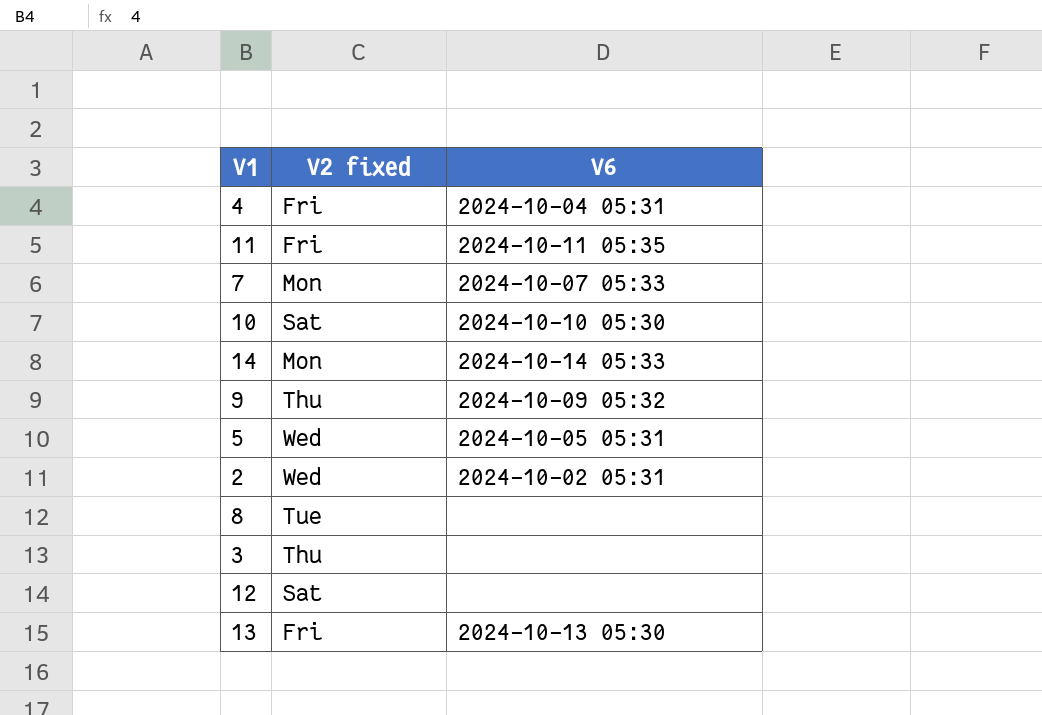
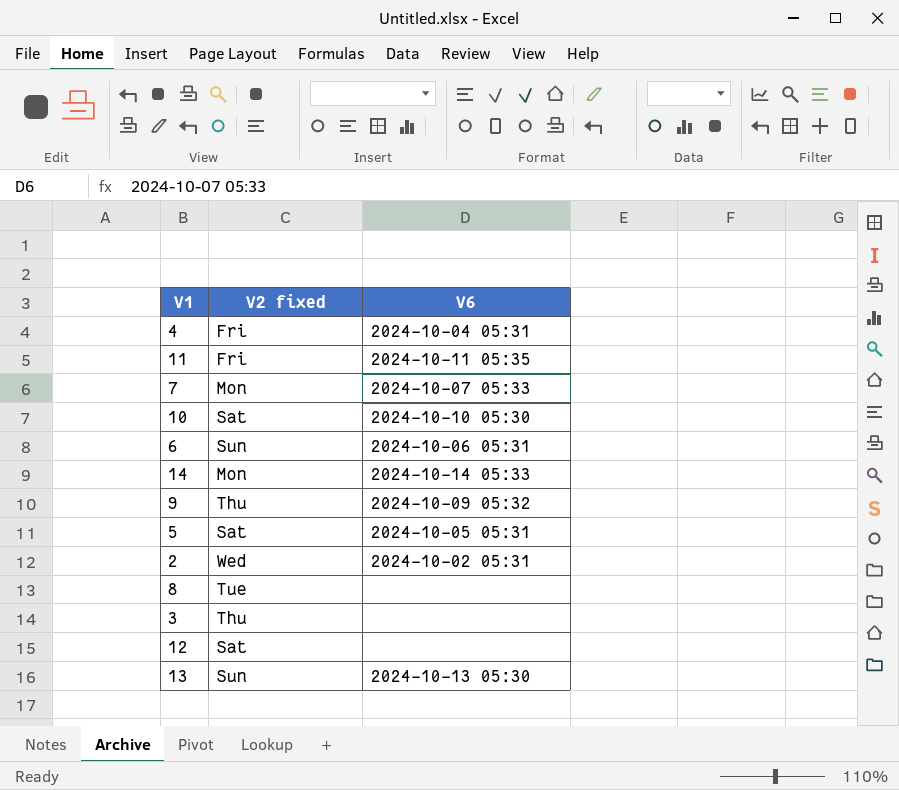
row 6: none -> Sun | 2024-10-06 05:31
5 | V2 fixed: Wed -> Sat
13 | V2 fixed: Fri -> Sun

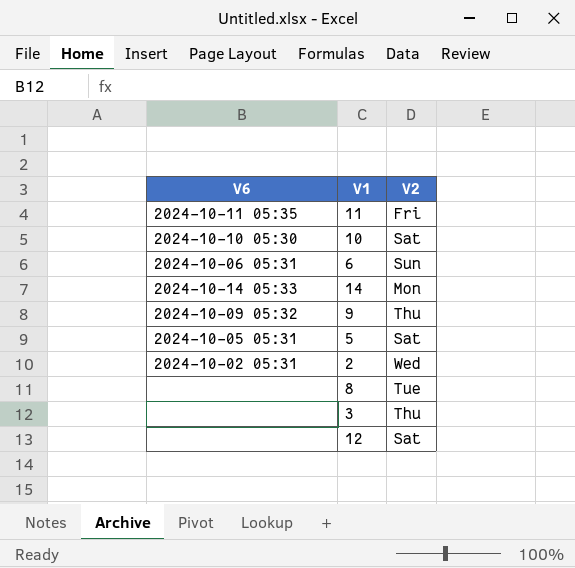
column V6 | position: 3 -> 1
column name: V2 fixed -> V2
row 4: Fri | 2024-10-04 05:31 -> none
row 7: Mon | 2024-10-07 05:33 -> none
row 13: Sun | 2024-10-13 05:30 -> none

